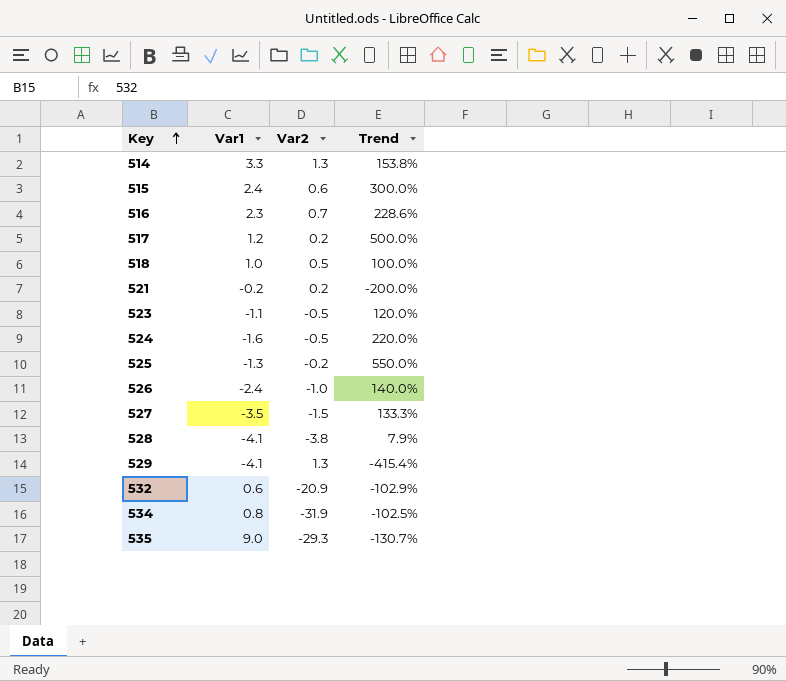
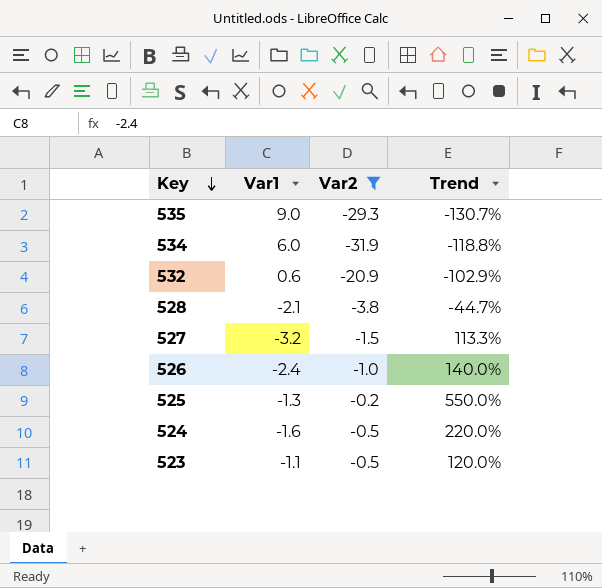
filter: none -> Var2 <= -0.2
row order: Key ascending -> Key descending
534 | Var1: 0.8 -> 6.0
534 | Trend: -102.5% -> -118.8%
528 | Var1: -4.1 -> -2.1
528 | Trend: 7.9% -> -44.7%
527 | Var1: -3.5 -> -3.2
527 | Trend: 133.3% -> 113.3%

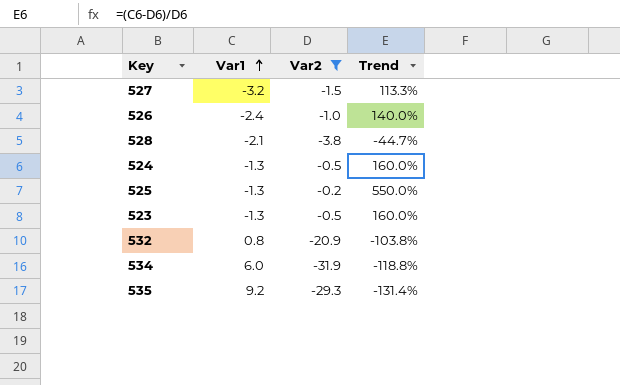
row order: Key descending -> Var1 ascending
524 | Var1: -1.6 -> -1.3
524 | Trend: 220.0% -> 160.0%
523 | Var1: -1.1 -> -1.3
523 | Trend: 120.0% -> 160.0%
532 | Var1: 0.6 -> 0.8
532 | Trend: -102.9% -> -103.8%
535 | Var1: 9.0 -> 9.2
535 | Trend: -130.7% -> -131.4%

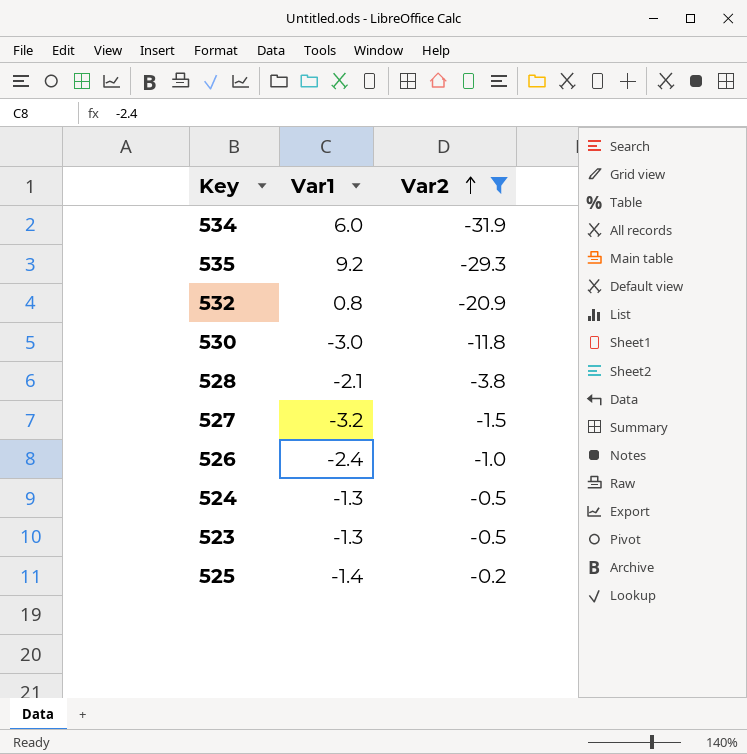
row order: Var1 ascending -> Var2 ascending
column Trend | formula: ([Var1] - [Var2]) / [Var2] -> none
row 530: none -> -3.0 | -11.8
525 | Var1: -1.3 -> -1.4

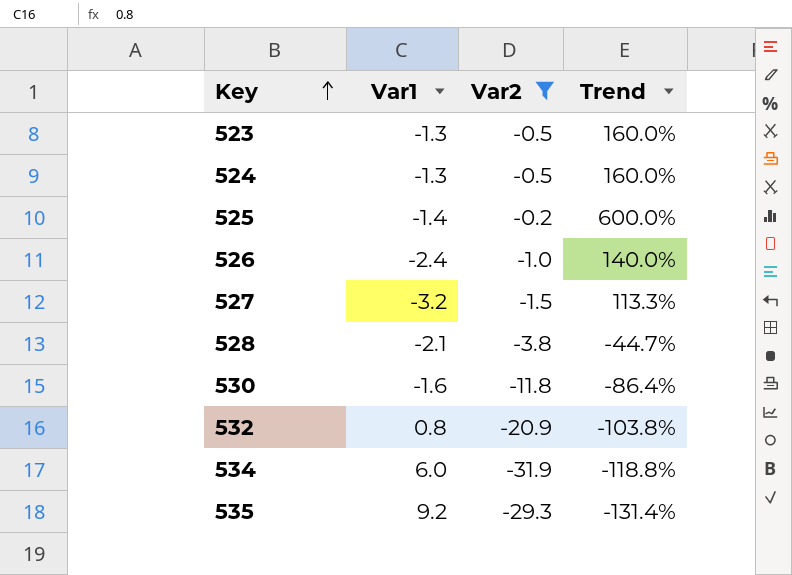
row order: Var2 ascending -> Key ascending
column Trend | formula: none -> ([Var1] - [Var2]) / [Var2]
530 | Var1: -3.0 -> -1.6

